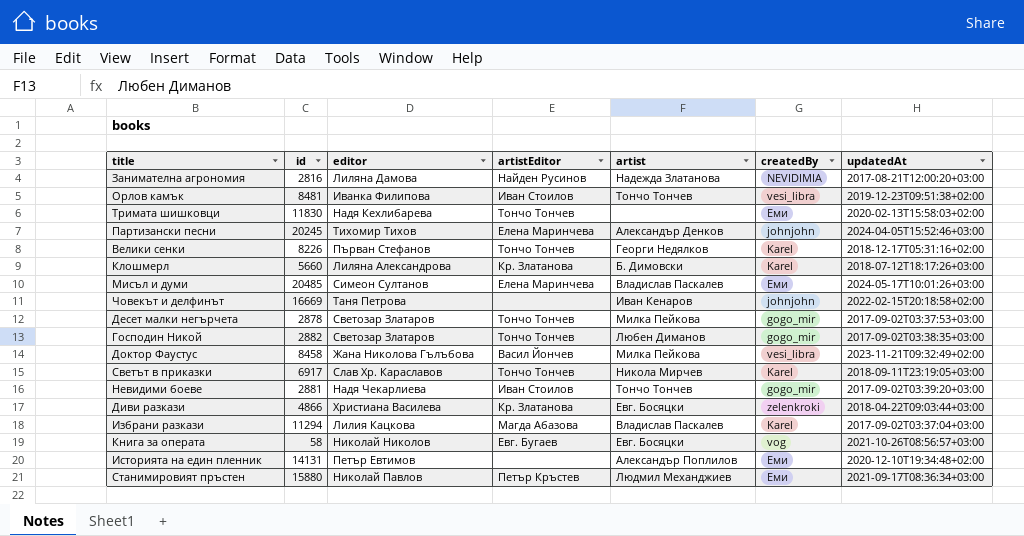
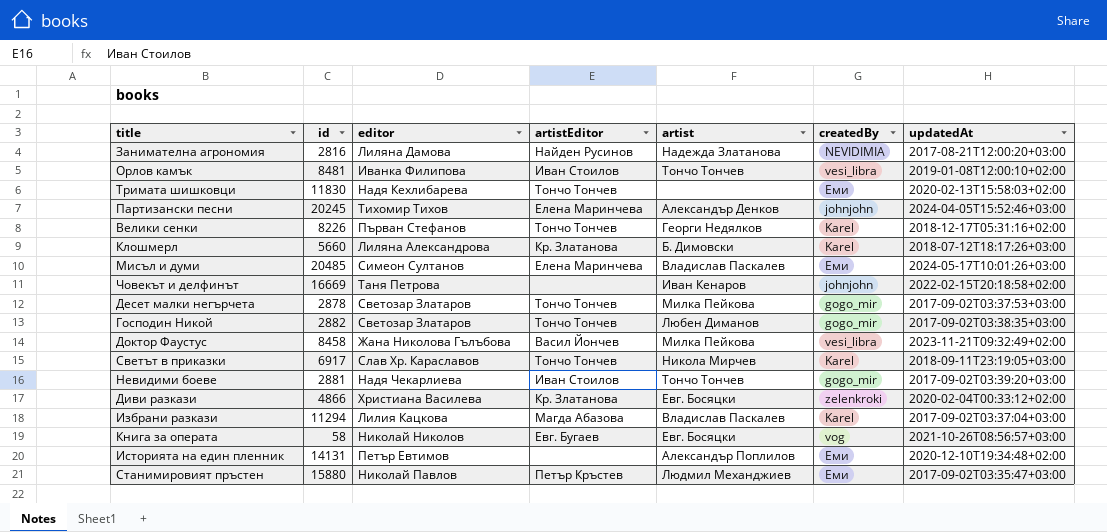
Орлов камък | updatedAt: 2019-12-23T09:51:38+02:00 -> 2019-01-08T12:00:10+02:00
Диви разкази | updatedAt: 2018-04-22T09:03:44+03:00 -> 2020-02-04T00:33:12+02:00
Станимировият пръстен | updatedAt: 2021-09-17T08:36:34+03:00 -> 2017-09-02T03:35:47+03:00

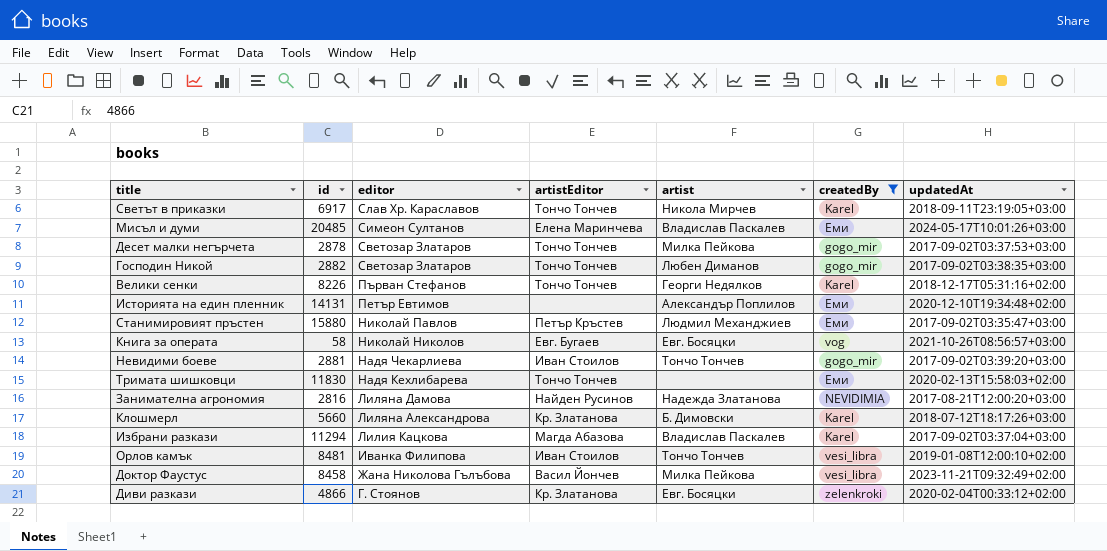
filter: none -> createdBy != johnjohn
row order: none -> editor descending
Диви разкази | editor: Христиана Василева -> Г. Cтоянов

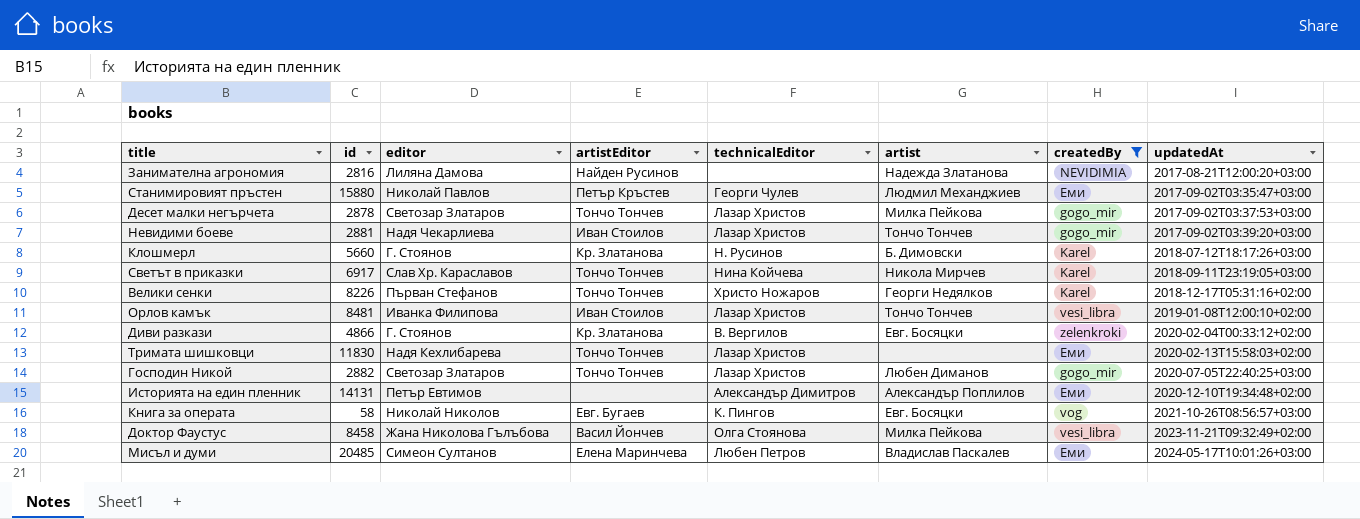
row order: editor descending -> updatedAt ascending
column technicalEditor | position: none -> 5
row Избрани разкази: 11294 | Лилия Кацкова | Магда Абазова | Владислав Паскалев | Karel | 2017-09-02T03:37:04+03:00 -> none
Клошмерл | editor: Лиляна Александрова -> Г. Стоянов
Господин Никой | updatedAt: 2017-09-02T03:38:35+03:00 -> 2020-07-05T22:40:25+03:00

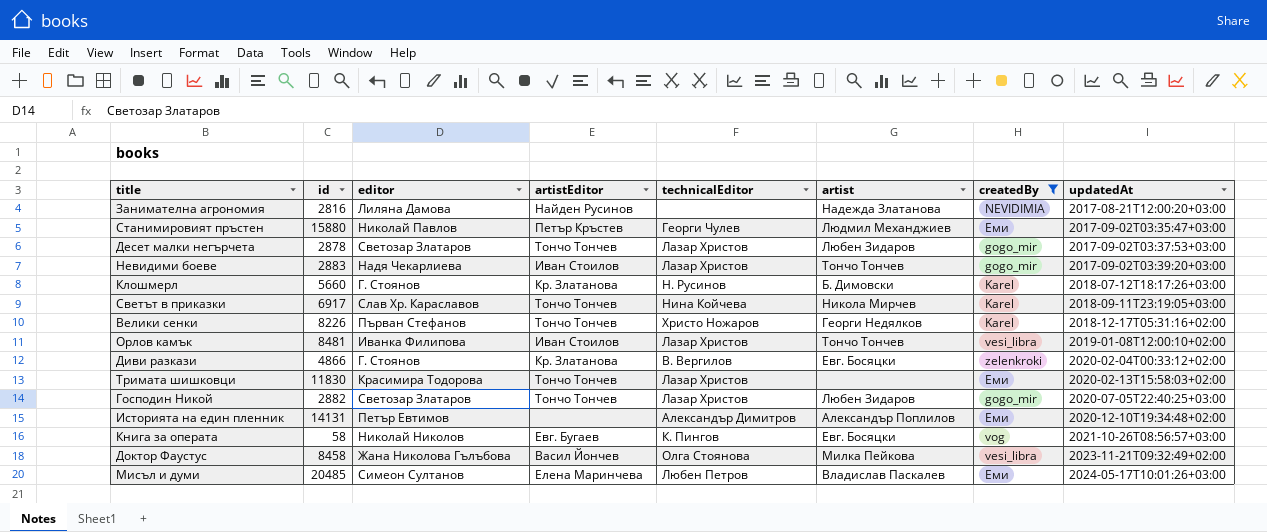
Десет малки негърчета | artist: Милка Пейкова -> Любен Зидаров
Невидими боеве | id: 2881 -> 2883
Тримата шишковци | editor: Надя Кехлибарева -> Красимира Тодорова
Господин Никой | artist: Любен Диманов -> Любен Зидаров

